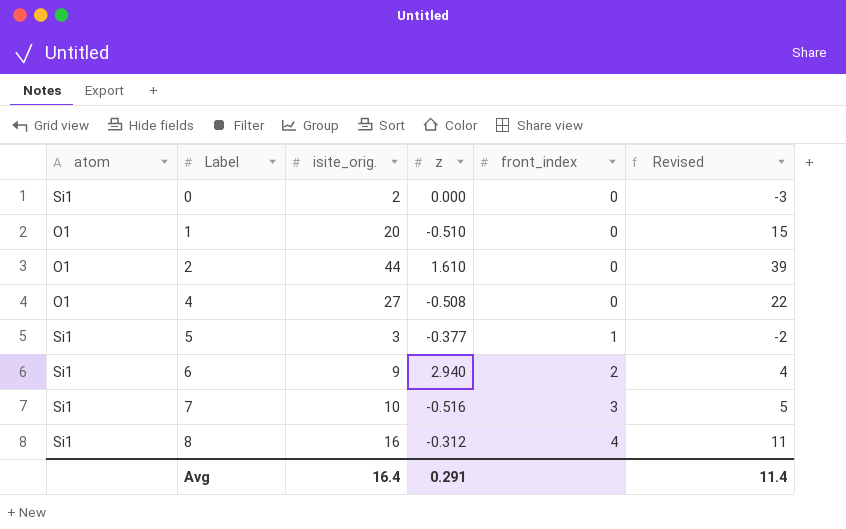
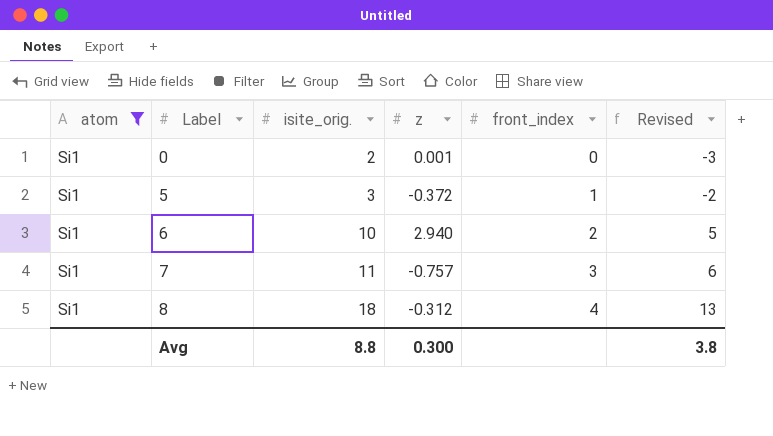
filter: none -> atom = Si1
0 | z: 0.000 -> 0.001
5 | z: -0.377 -> -0.372
6 | isite_orig.: 9 -> 10
6 | Revised: 4 -> 5
7 | isite_orig.: 10 -> 11
7 | z: -0.516 -> -0.757
7 | Revised: 5 -> 6
8 | isite_orig.: 16 -> 18
8 | Revised: 11 -> 13
Avg | isite_orig.: 16.4 -> 8.8
Avg | z: 0.291 -> 0.300
Avg | Revised: 11.4 -> 3.8

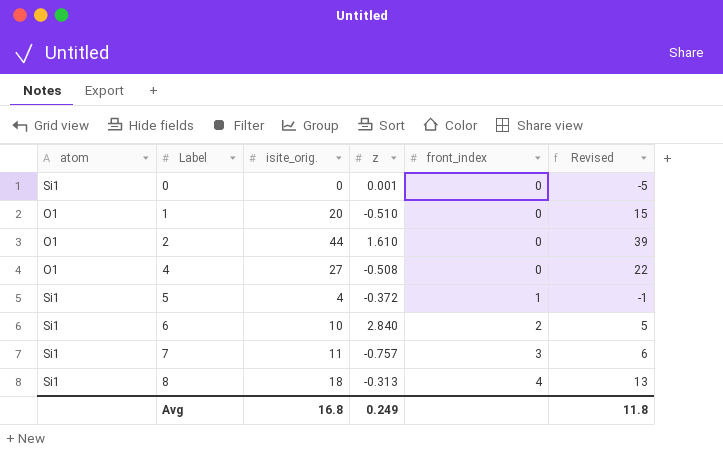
filter: atom = Si1 -> none
0 | isite_orig.: 2 -> 0
0 | Revised: -3 -> -5
5 | isite_orig.: 3 -> 4
5 | Revised: -2 -> -1
6 | z: 2.940 -> 2.840
8 | z: -0.312 -> -0.313
Avg | isite_orig.: 8.8 -> 16.8
Avg | z: 0.300 -> 0.249
Avg | Revised: 3.8 -> 11.8

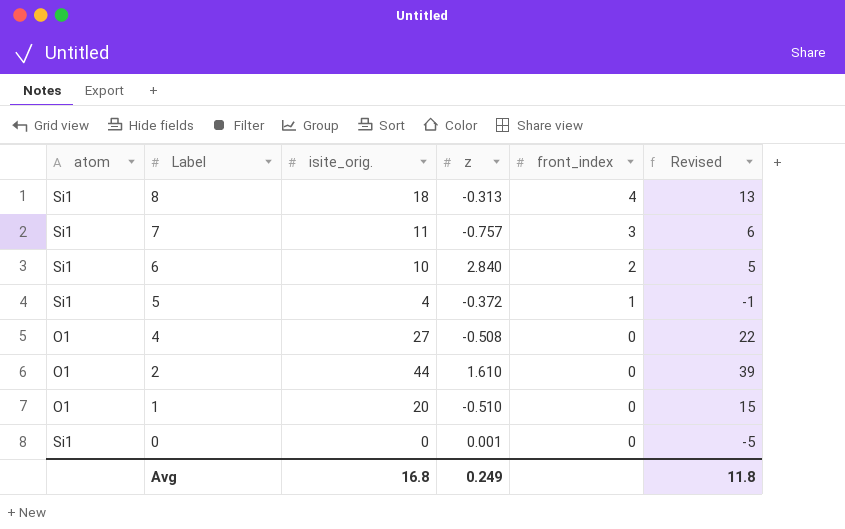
row order: Label ascending -> Label descending

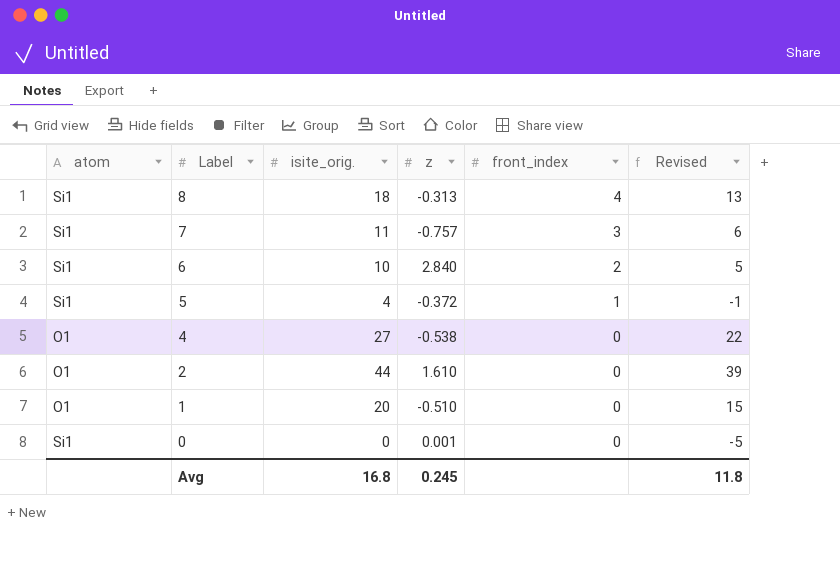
4 | z: -0.508 -> -0.538
Avg | z: 0.249 -> 0.245

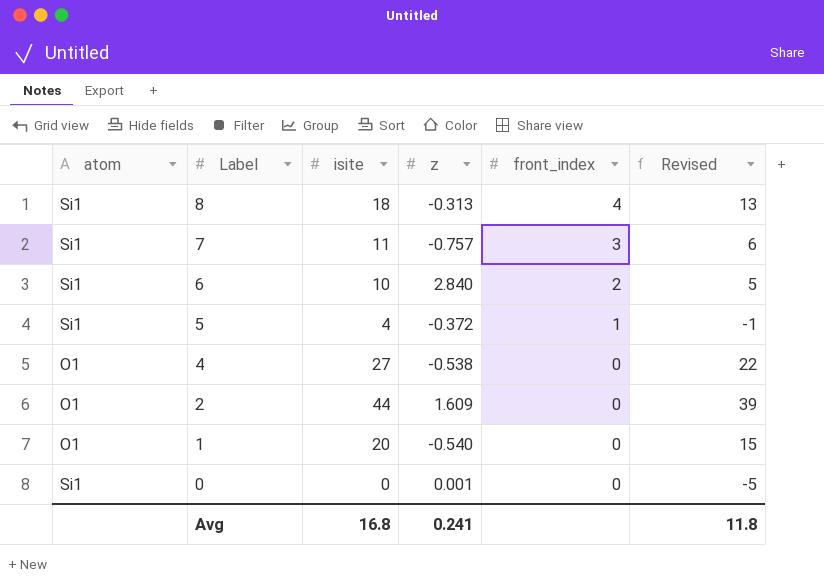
column name: isite_orig. -> isite
2 | z: 1.610 -> 1.609
1 | z: -0.510 -> -0.540
Avg | z: 0.245 -> 0.241

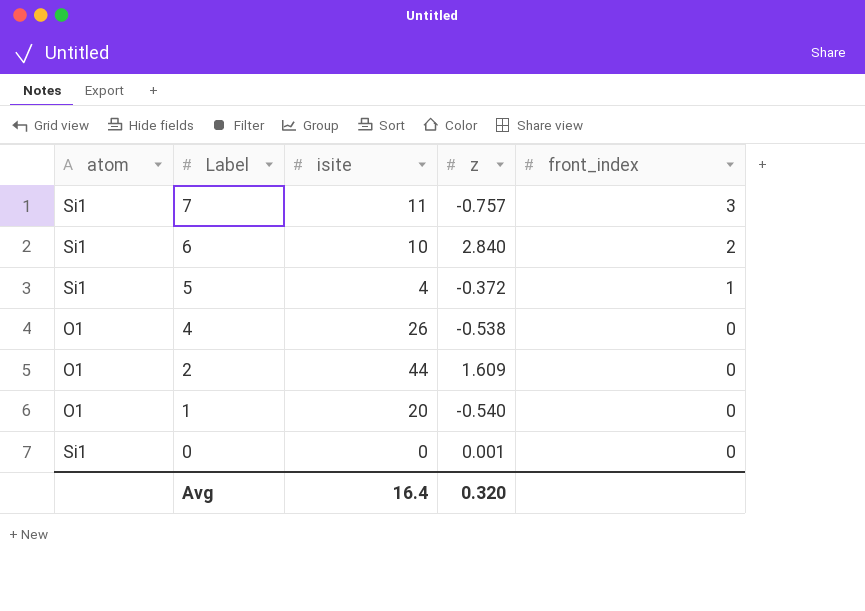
column Revised | formula: [isite] - 5 -> none
row 8: Si1 | 18 | -0.313 | 4 | 13 -> none
4 | isite: 27 -> 26
Avg | isite: 16.8 -> 16.4
Avg | z: 0.241 -> 0.320

